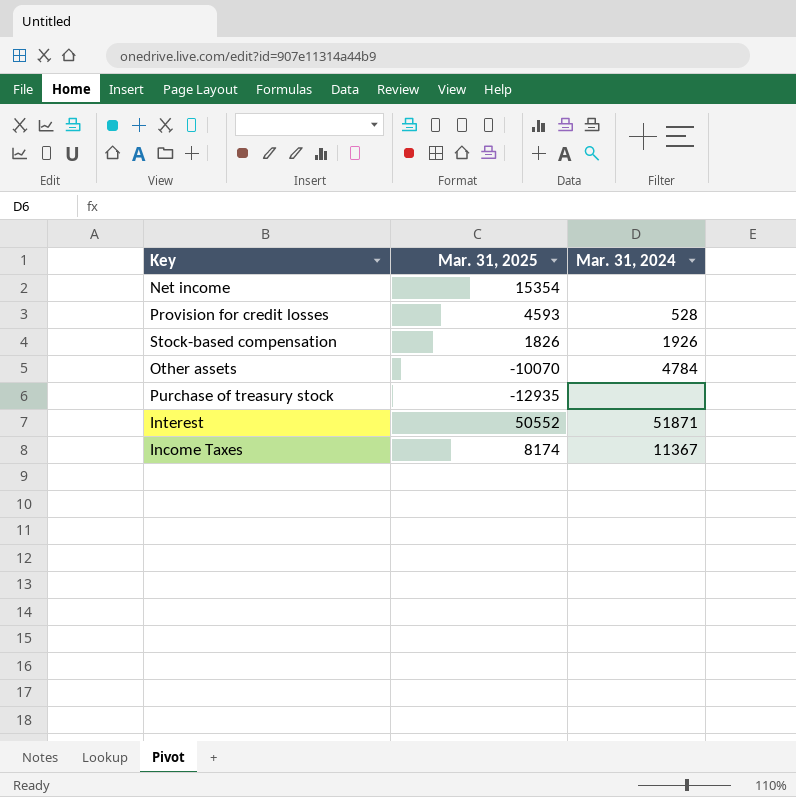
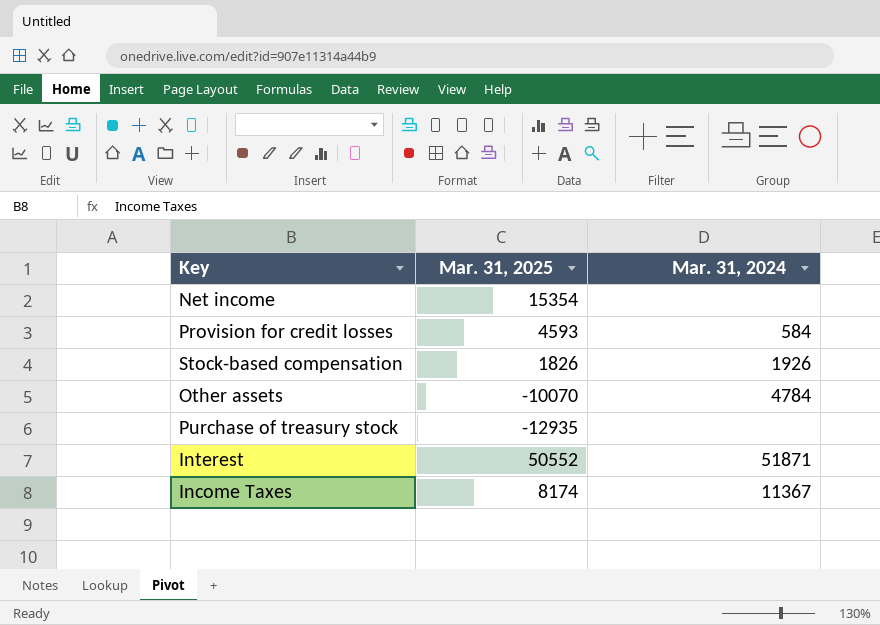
Provision for credit losses | Mar. 31, 2024: 528 -> 584

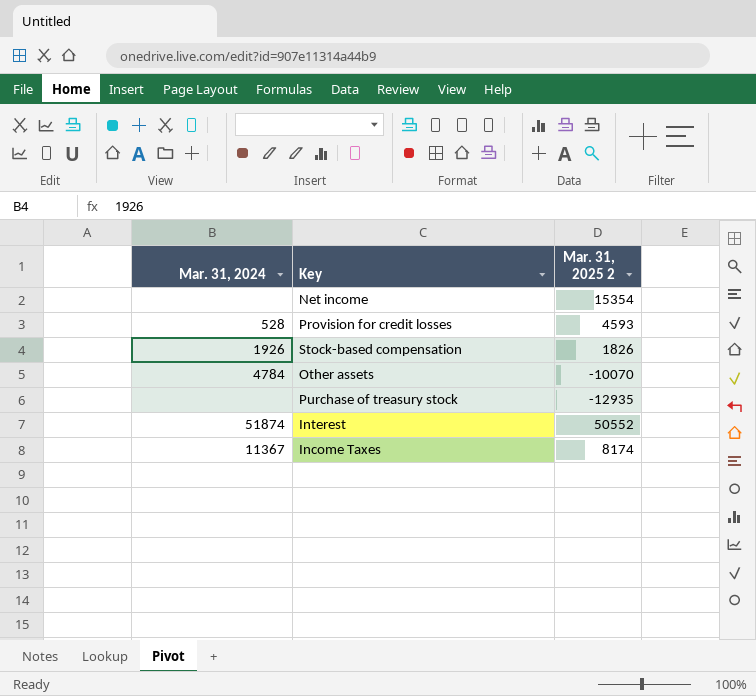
column Mar. 31, 2024 | position: 3 -> 1
column name: Mar. 31, 2025 -> Mar. 31, 2025 2
Provision for credit losses | Mar. 31, 2024: 584 -> 528
Interest | Mar. 31, 2024: 51871 -> 51874

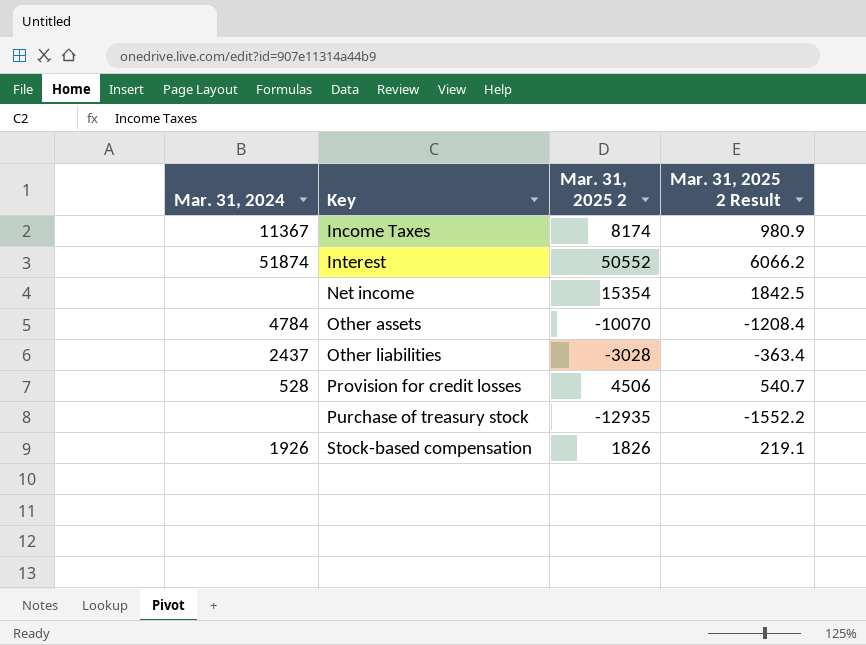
row order: none -> Key ascending
column Mar. 31, 2025 2 Result | formula: none -> [Mar. 31, 2025 2] * 0.12
row Other liabilities: none -> 2437 | -3028 | -363.4
Provision for credit losses | Mar. 31, 2025 2: 4593 -> 4506

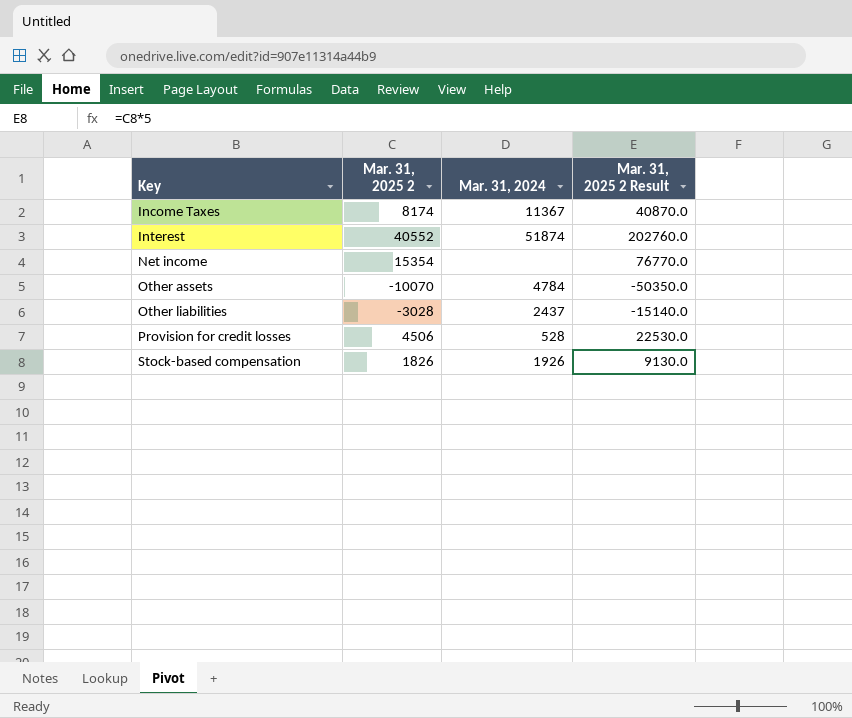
column Mar. 31, 2024 | position: 1 -> 3
column Mar. 31, 2025 2 Result | formula: [Mar. 31, 2025 2] * 0.12 -> [Mar. 31, 2025 2] * 5
row Purchase of treasury stock: none | -12935 | -1552.2 -> none
Interest | Mar. 31, 2025 2: 50552 -> 40552

